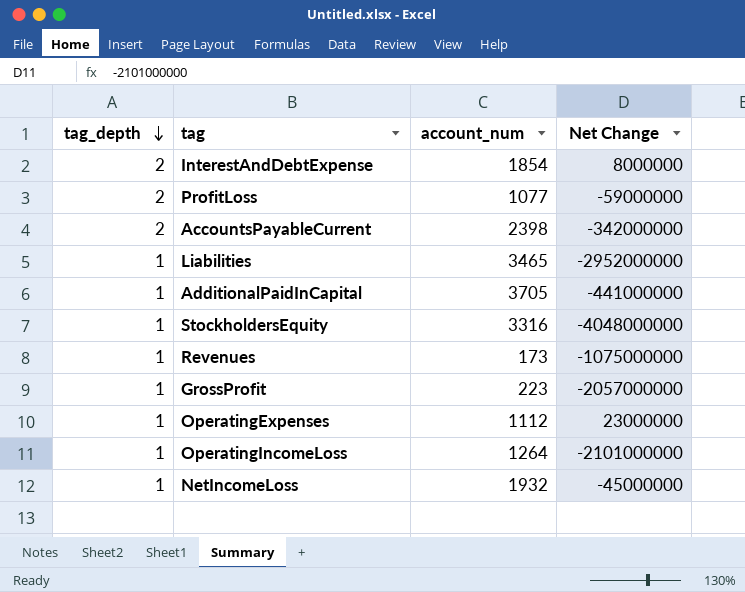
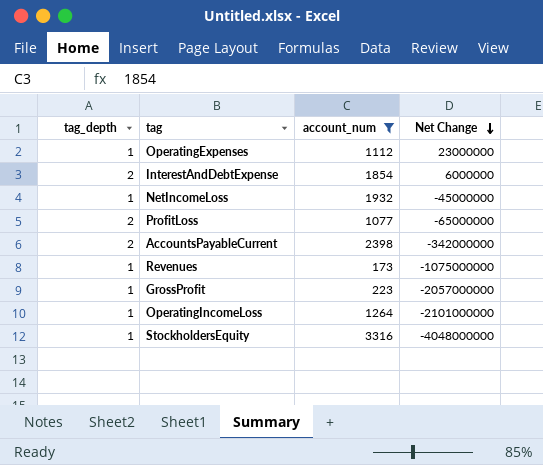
filter: none -> account_num <= 3316
row order: tag_depth descending -> Net Change descending
InterestAndDebtExpense | Net Change: 8000000 -> 6000000
ProfitLoss | Net Change: -59000000 -> -65000000

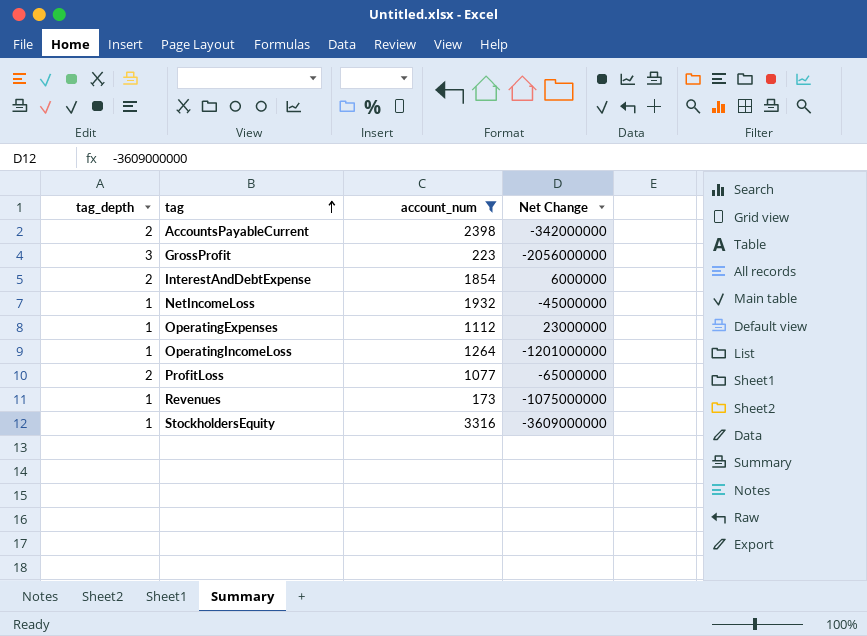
row order: Net Change descending -> tag ascending
GrossProfit | tag_depth: 1 -> 3
GrossProfit | Net Change: -2057000000 -> -2056000000
OperatingIncomeLoss | Net Change: -2101000000 -> -1201000000
StockholdersEquity | Net Change: -4048000000 -> -3609000000

